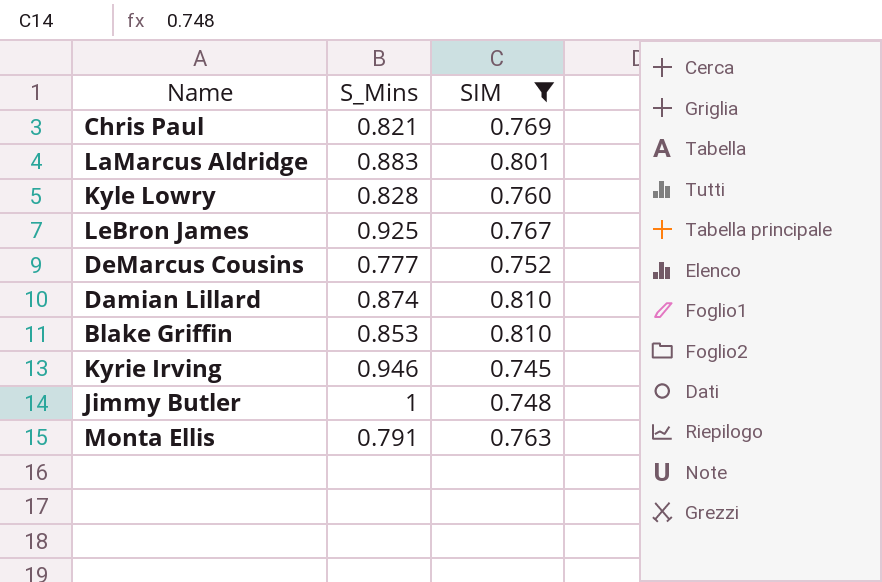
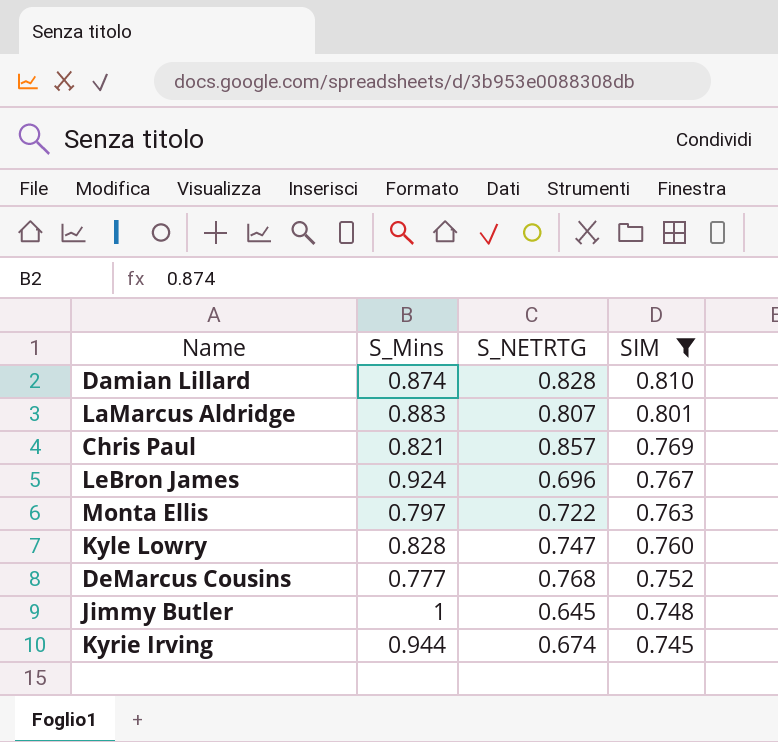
row order: none -> SIM descending
column S_NETRTG | position: none -> 3
row Blake Griffin: 0.853 | 0.810 -> none
LeBron James | S_Mins: 0.925 -> 0.924
Monta Ellis | S_Mins: 0.791 -> 0.797
Kyrie Irving | S_Mins: 0.946 -> 0.944

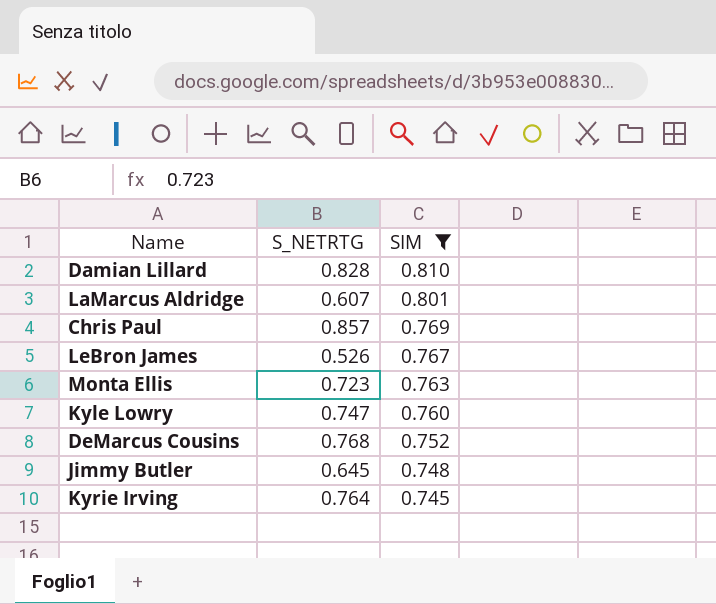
column S_Mins | position: 2 -> none
LaMarcus Aldridge | S_NETRTG: 0.807 -> 0.607
LeBron James | S_NETRTG: 0.696 -> 0.526
Monta Ellis | S_NETRTG: 0.722 -> 0.723
Kyrie Irving | S_NETRTG: 0.674 -> 0.764

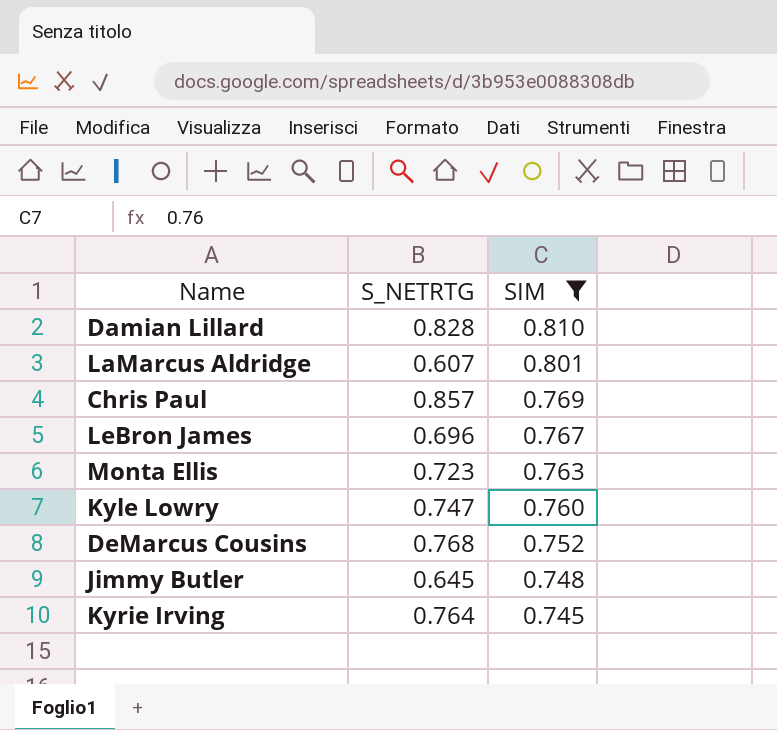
LeBron James | S_NETRTG: 0.526 -> 0.696

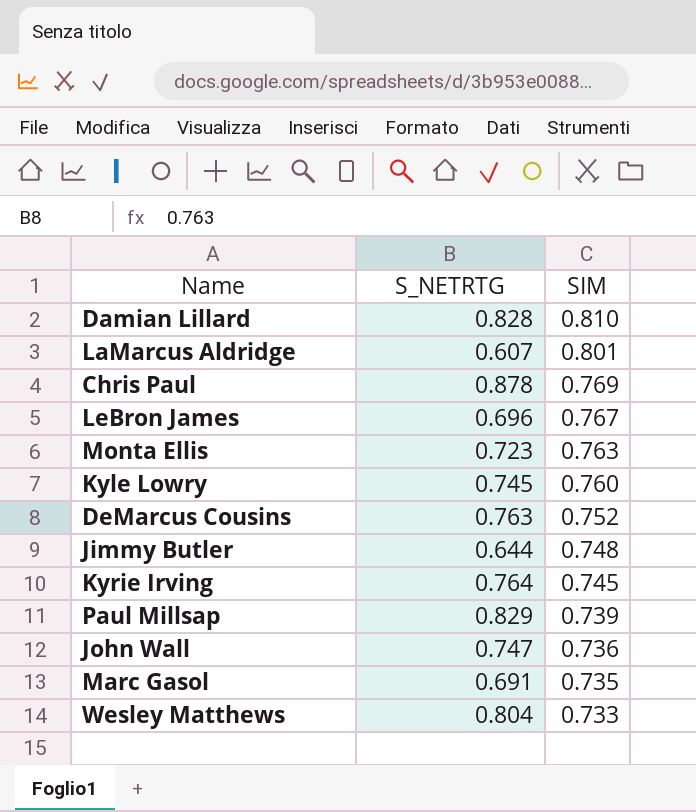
filter: SIM >= 0.745 -> none
Chris Paul | S_NETRTG: 0.857 -> 0.878
Kyle Lowry | S_NETRTG: 0.747 -> 0.745
DeMarcus Cousins | S_NETRTG: 0.768 -> 0.763
Jimmy Butler | S_NETRTG: 0.645 -> 0.644

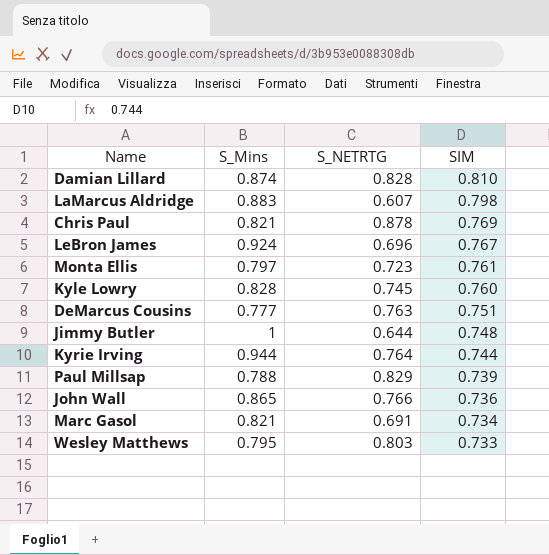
column S_Mins | position: none -> 2
LaMarcus Aldridge | SIM: 0.801 -> 0.798
Monta Ellis | SIM: 0.763 -> 0.761
DeMarcus Cousins | SIM: 0.752 -> 0.751
Kyrie Irving | SIM: 0.745 -> 0.744
John Wall | S_NETRTG: 0.747 -> 0.766
Marc Gasol | SIM: 0.735 -> 0.734
Wesley Matthews | S_NETRTG: 0.804 -> 0.803

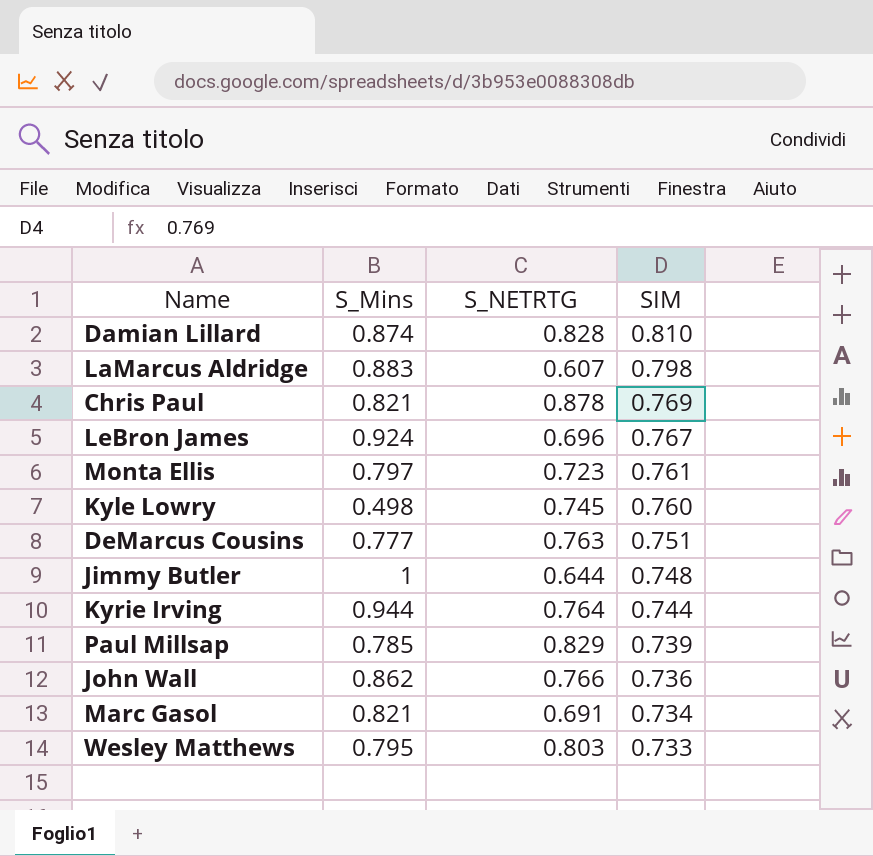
Kyle Lowry | S_Mins: 0.828 -> 0.498
Paul Millsap | S_Mins: 0.788 -> 0.785
John Wall | S_Mins: 0.865 -> 0.862

